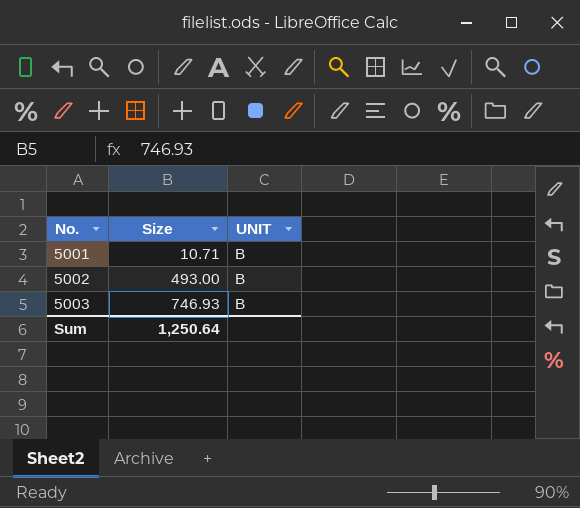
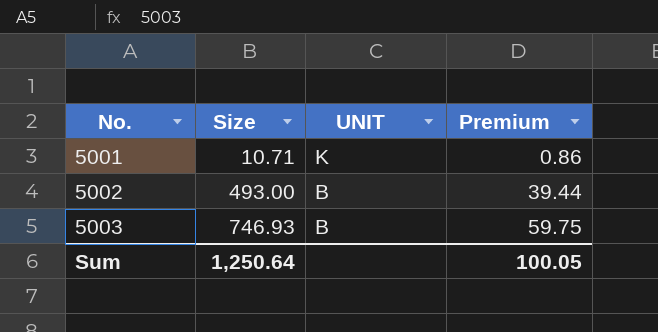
column Premium | formula: none -> [Size] * 0.08
5001 | UNIT: B -> K

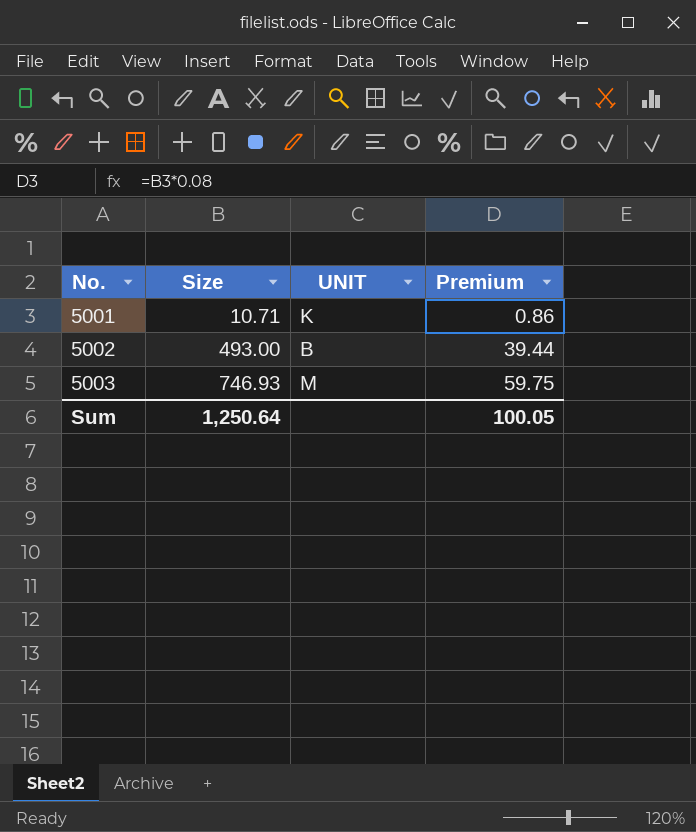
5003 | UNIT: B -> M

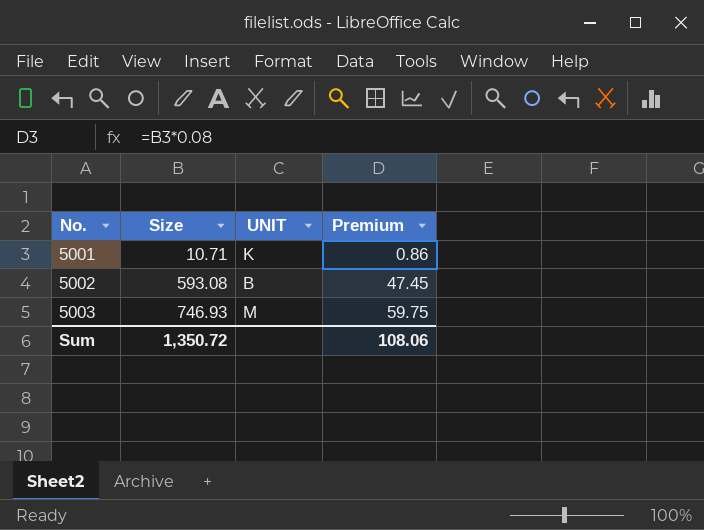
5002 | Size: 493.00 -> 593.08
5002 | Premium: 39.44 -> 47.45
Sum | Size: 1,250.64 -> 1,350.72
Sum | Premium: 100.05 -> 108.06

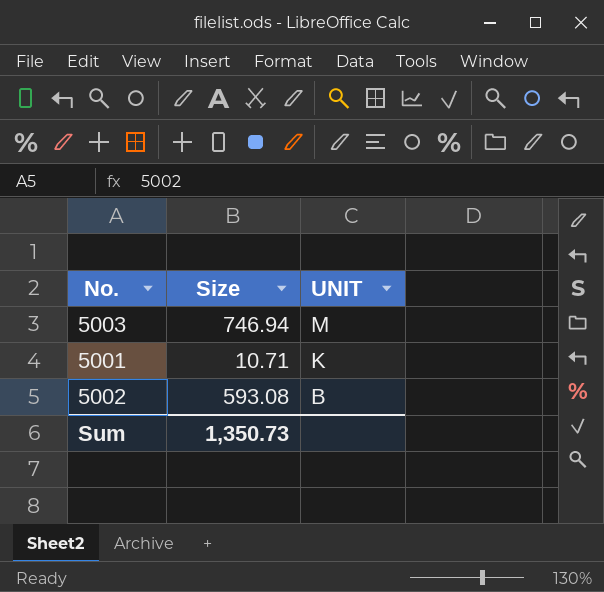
row order: No. ascending -> UNIT descending
column Premium | formula: [Size] * 0.08 -> none
5003 | Size: 746.93 -> 746.94
Sum | Size: 1,350.72 -> 1,350.73

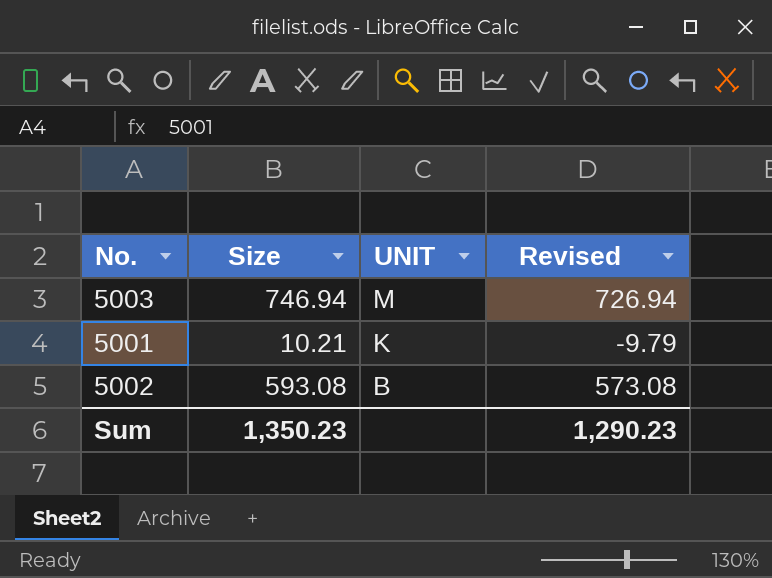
column Revised | formula: none -> [Size] - 20
5001 | Size: 10.71 -> 10.21
Sum | Size: 1,350.73 -> 1,350.23

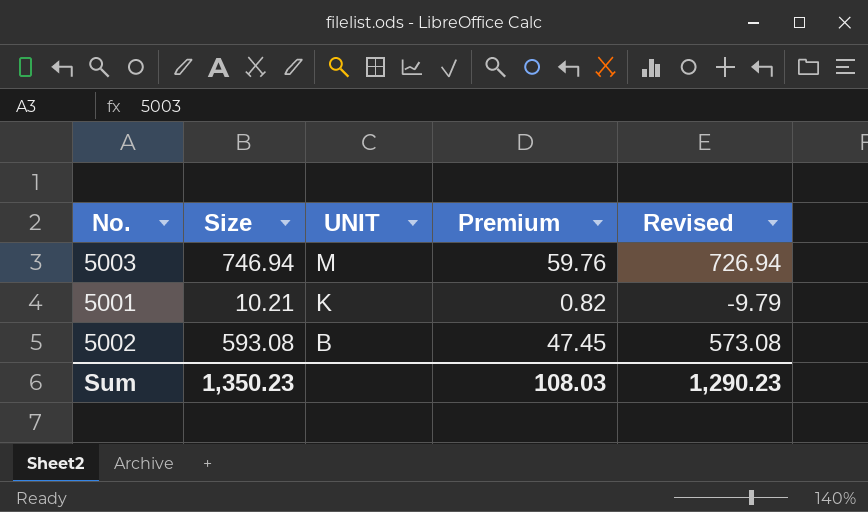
column Premium | formula: none -> [Size] * 0.08

